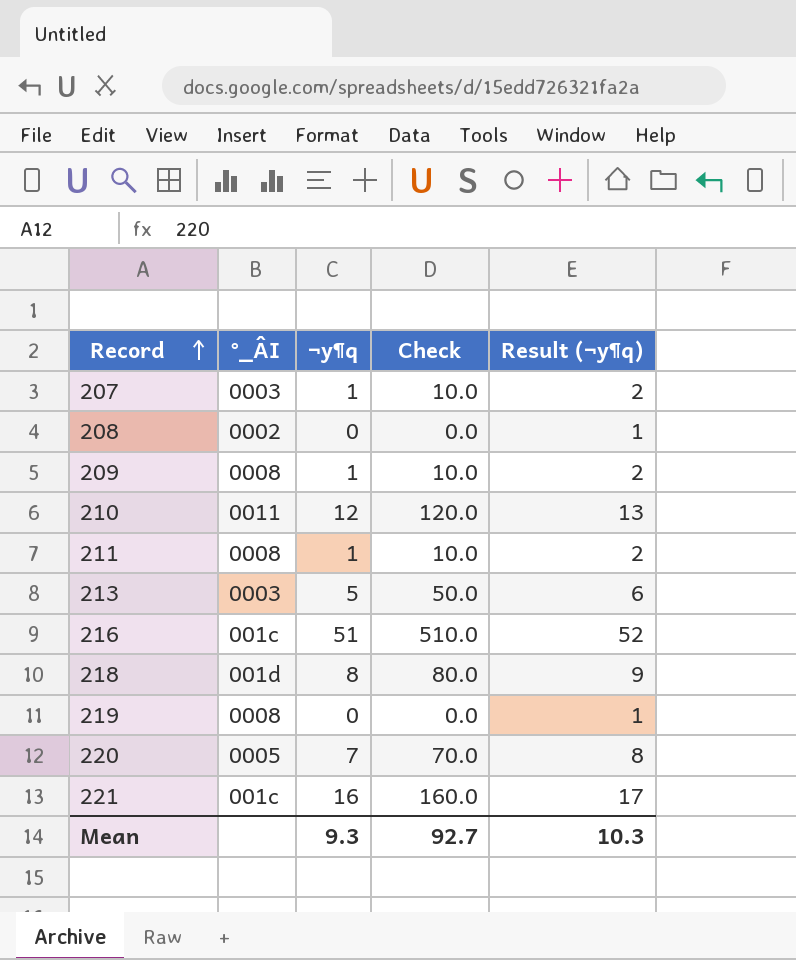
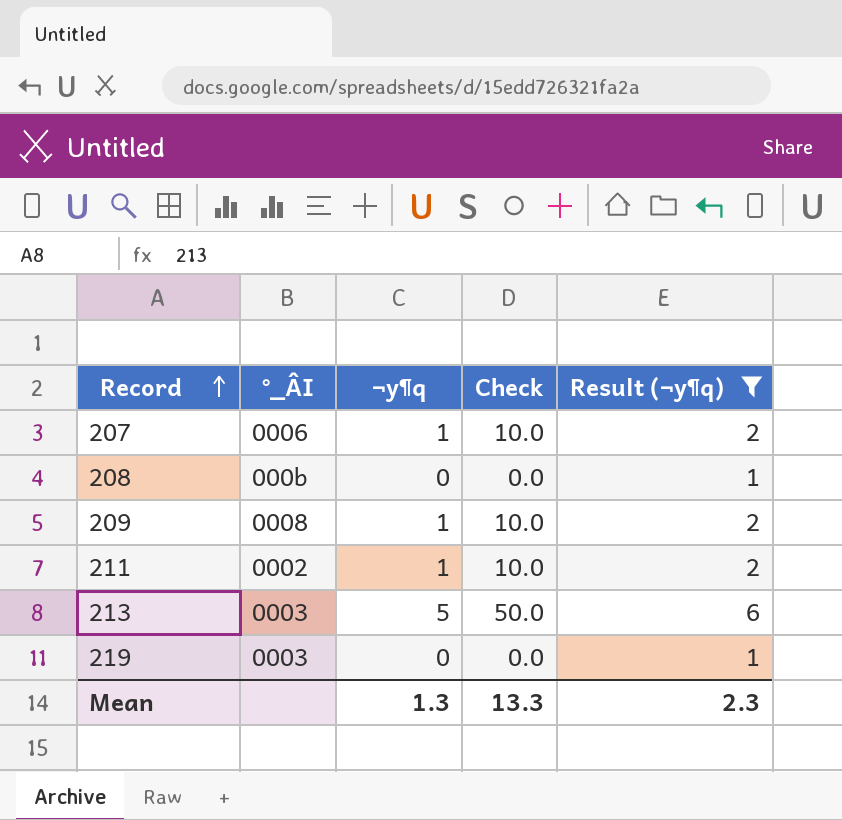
filter: none -> Result (¬y¶q) <= 6
207 | °_ÂI: 0003 -> 0006
208 | °_ÂI: 0002 -> 000b
211 | °_ÂI: 0008 -> 0002
219 | °_ÂI: 0008 -> 0003
Mean | ¬y¶q: 9.3 -> 1.3
Mean | Check: 92.7 -> 13.3
Mean | Result (¬y¶q): 10.3 -> 2.3

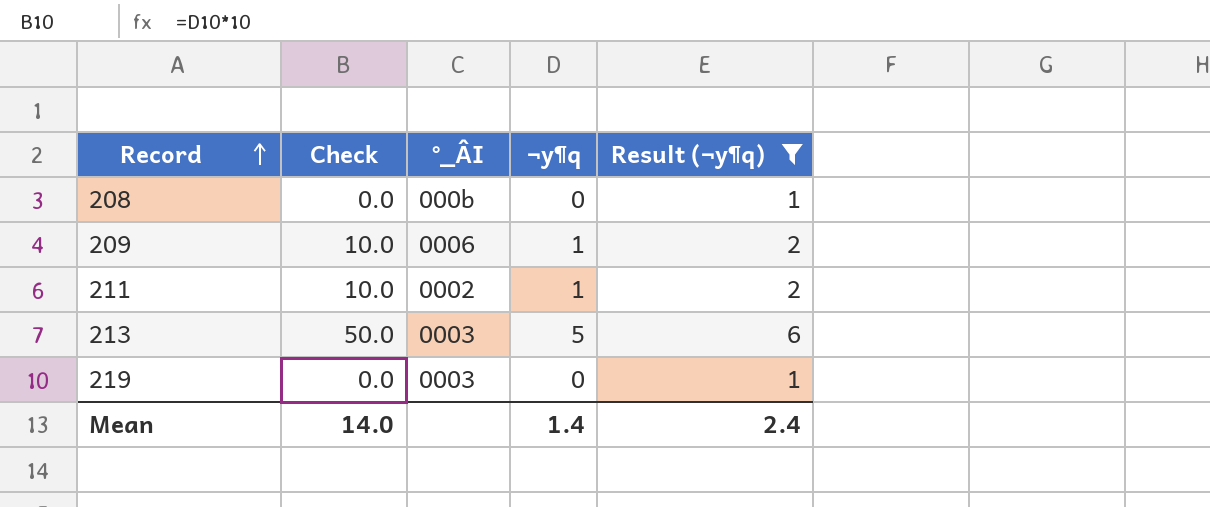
column Check | position: 4 -> 2
row 207: 0006 | 1 | 10.0 | 2 -> none
209 | °_ÂI: 0008 -> 0006
Mean | Check: 13.3 -> 14.0
Mean | ¬y¶q: 1.3 -> 1.4
Mean | Result (¬y¶q): 2.3 -> 2.4

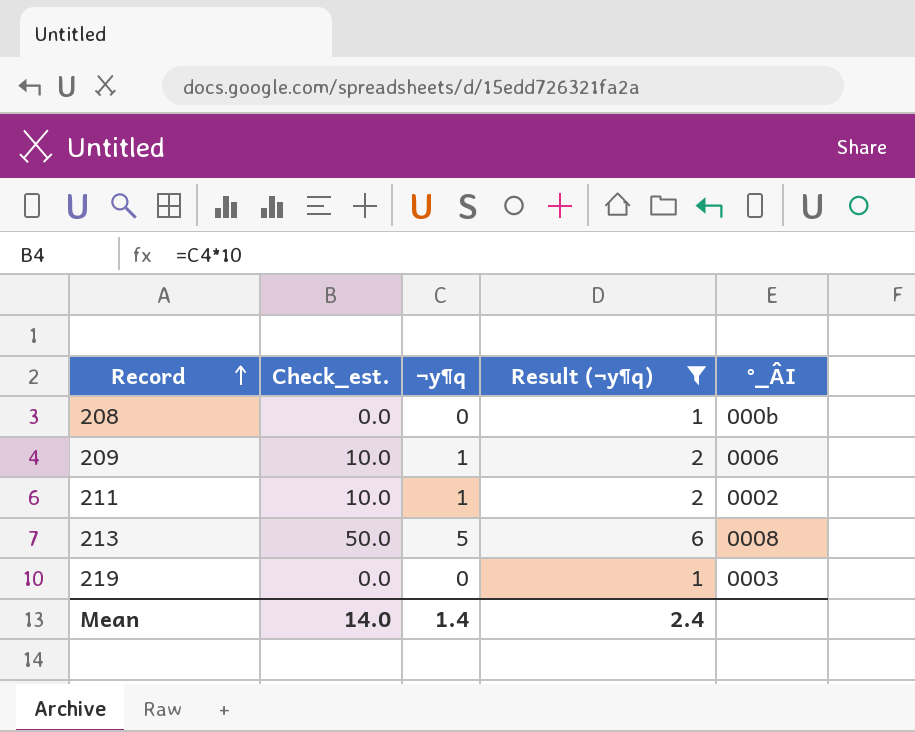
column name: Check -> Check_est.
column °_ÂI | position: 3 -> 5
213 | °_ÂI: 0003 -> 0008

